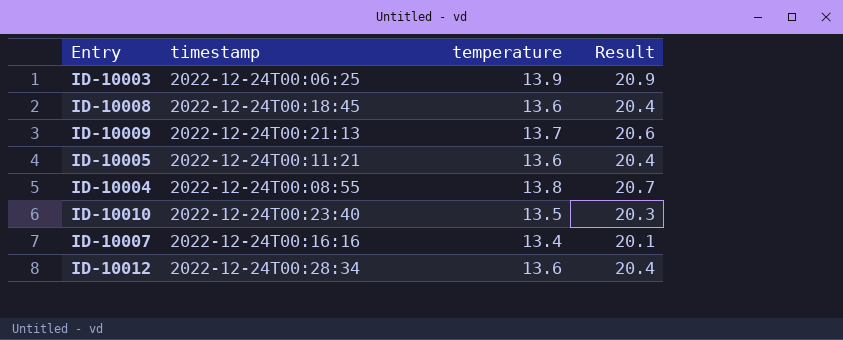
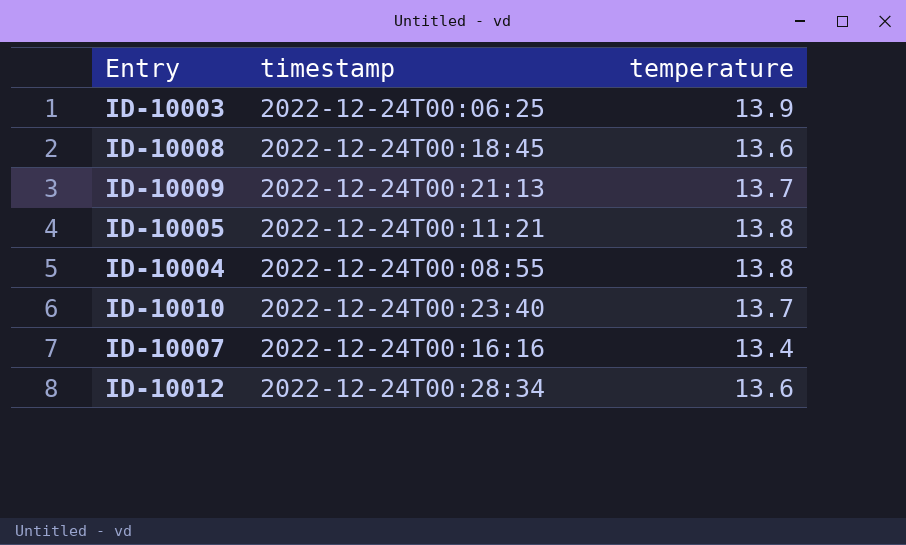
column Result | formula: [temperature] * 1.5 -> none
ID-10005 | temperature: 13.6 -> 13.8
ID-10010 | temperature: 13.5 -> 13.7

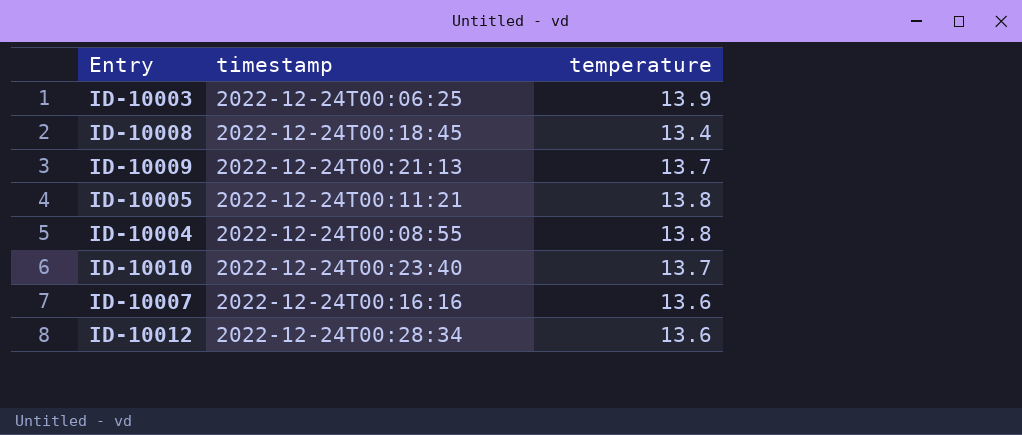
ID-10008 | temperature: 13.6 -> 13.4
ID-10007 | temperature: 13.4 -> 13.6

